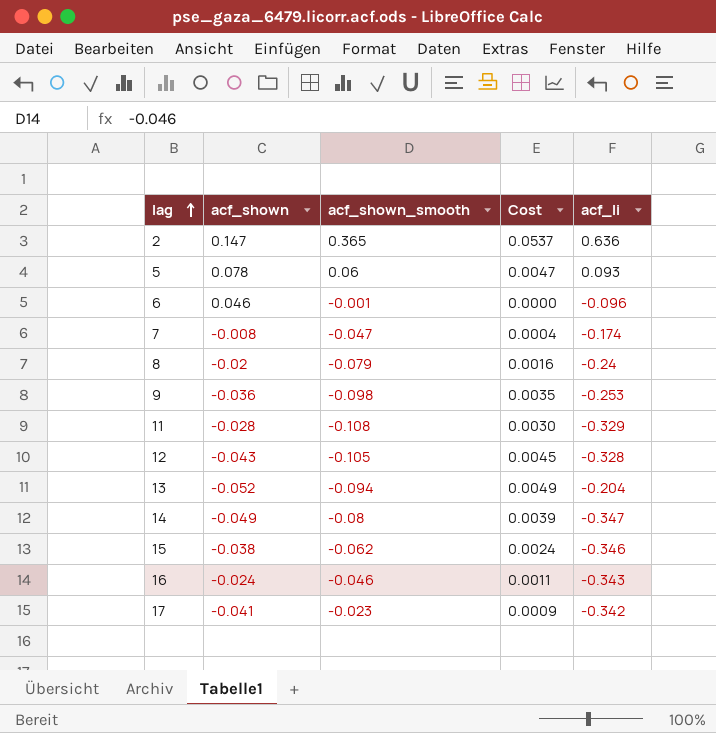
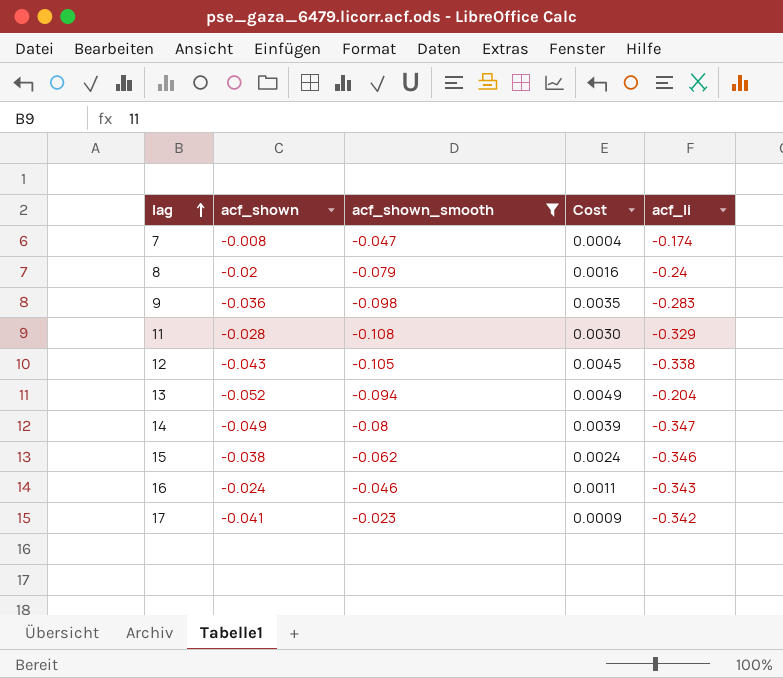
filter: none -> acf_shown_smooth <= -0.023
9 | acf_li: -0.253 -> -0.283
12 | acf_li: -0.328 -> -0.338

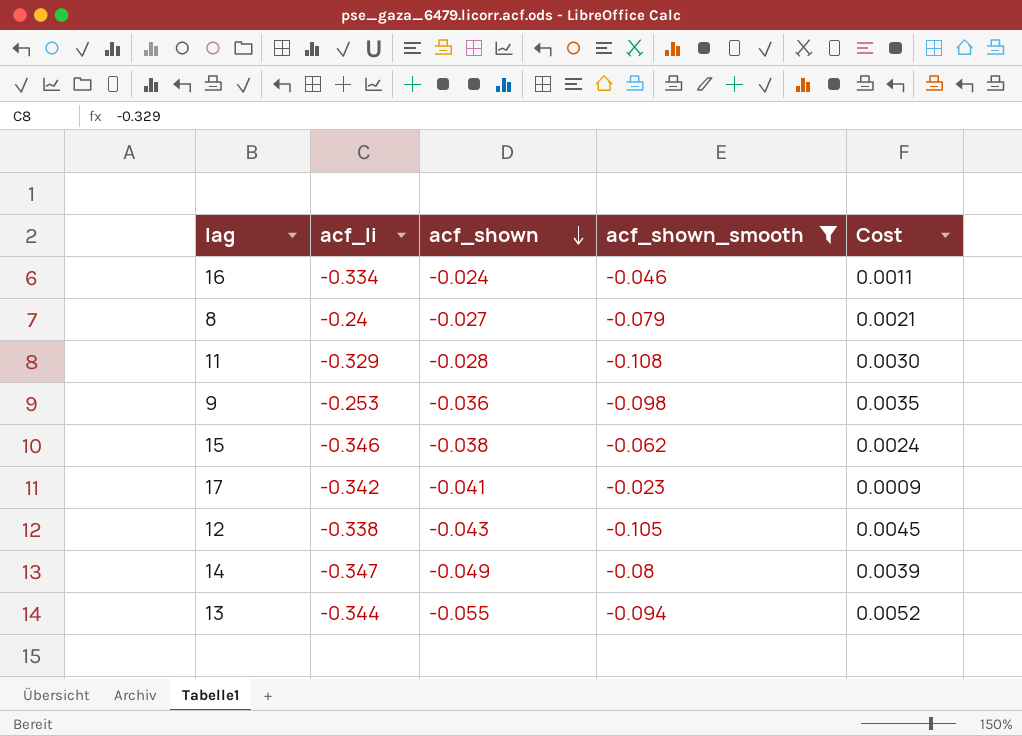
row order: lag ascending -> acf_shown descending
column acf_li | position: 5 -> 2
row 7: -0.008 | -0.047 | 0.0004 | -0.174 -> none
16 | acf_li: -0.343 -> -0.334
8 | acf_shown: -0.02 -> -0.027
8 | Cost: 0.0016 -> 0.0021
9 | acf_li: -0.283 -> -0.253
13 | acf_li: -0.204 -> -0.344
13 | acf_shown: -0.052 -> -0.055
13 | Cost: 0.0049 -> 0.0052

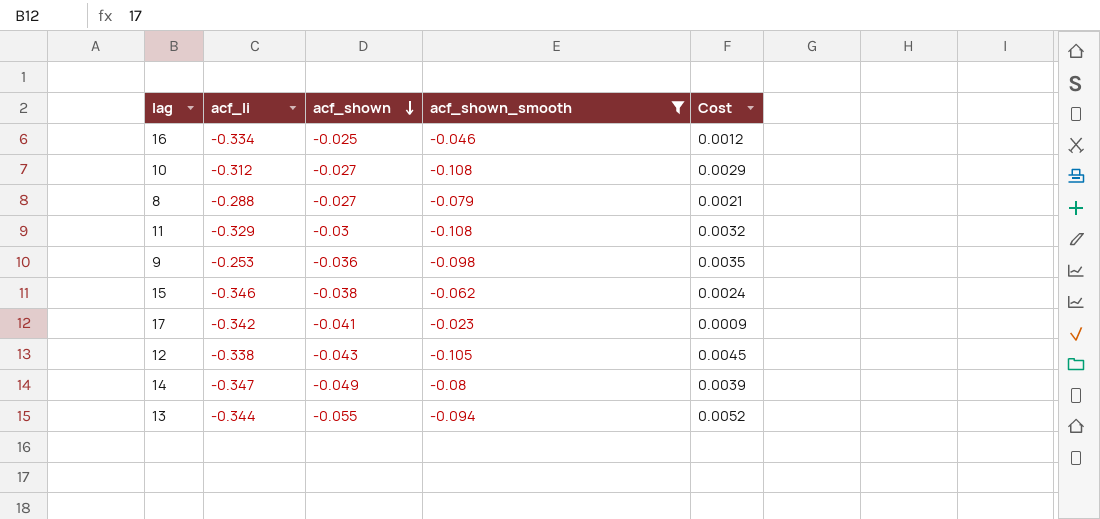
16 | acf_shown: -0.024 -> -0.025
16 | Cost: 0.0011 -> 0.0012
row 10: none -> -0.312 | -0.027 | -0.108 | 0.0029
8 | acf_li: -0.24 -> -0.288
11 | acf_shown: -0.028 -> -0.03
11 | Cost: 0.0030 -> 0.0032

